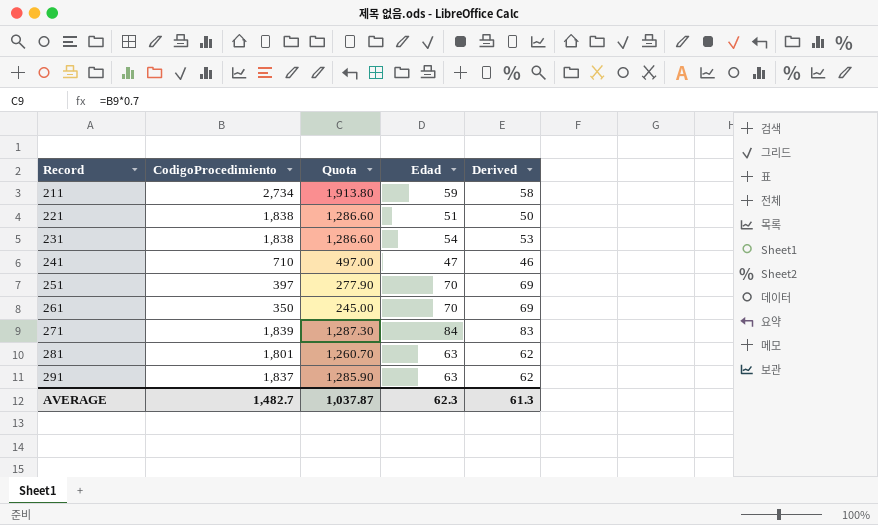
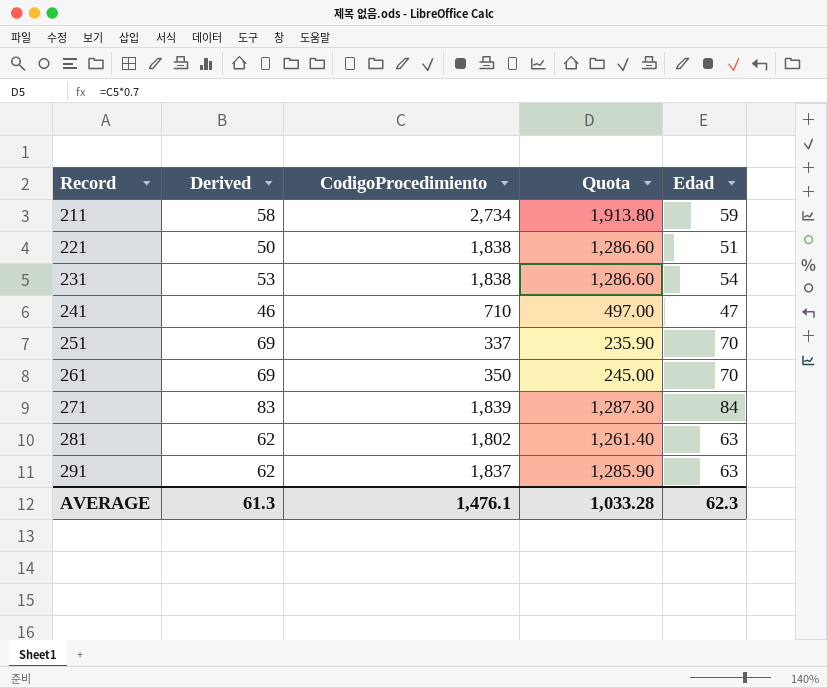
column Derived | position: 5 -> 2
251 | CodigoProcedimiento: 397 -> 337
251 | Quota: 277.90 -> 235.90
281 | CodigoProcedimiento: 1,801 -> 1,802
281 | Quota: 1,260.70 -> 1,261.40
AVERAGE | CodigoProcedimiento: 1,482.7 -> 1,476.1
AVERAGE | Quota: 1,037.87 -> 1,033.28

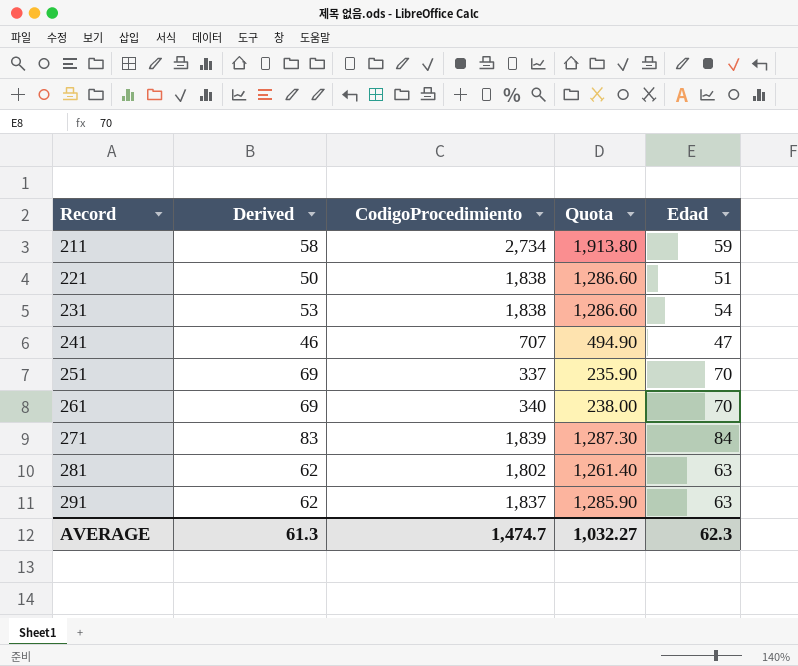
241 | CodigoProcedimiento: 710 -> 707
241 | Quota: 497.00 -> 494.90
261 | CodigoProcedimiento: 350 -> 340
261 | Quota: 245.00 -> 238.00
AVERAGE | CodigoProcedimiento: 1,476.1 -> 1,474.7
AVERAGE | Quota: 1,033.28 -> 1,032.27

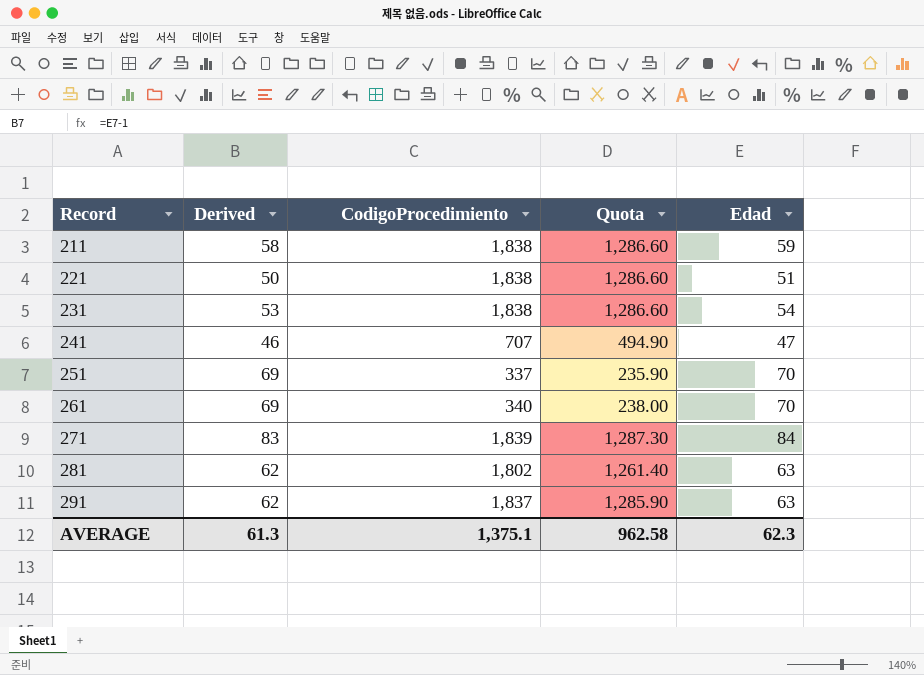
211 | CodigoProcedimiento: 2,734 -> 1,838
211 | Quota: 1,913.80 -> 1,286.60
AVERAGE | CodigoProcedimiento: 1,474.7 -> 1,375.1
AVERAGE | Quota: 1,032.27 -> 962.58

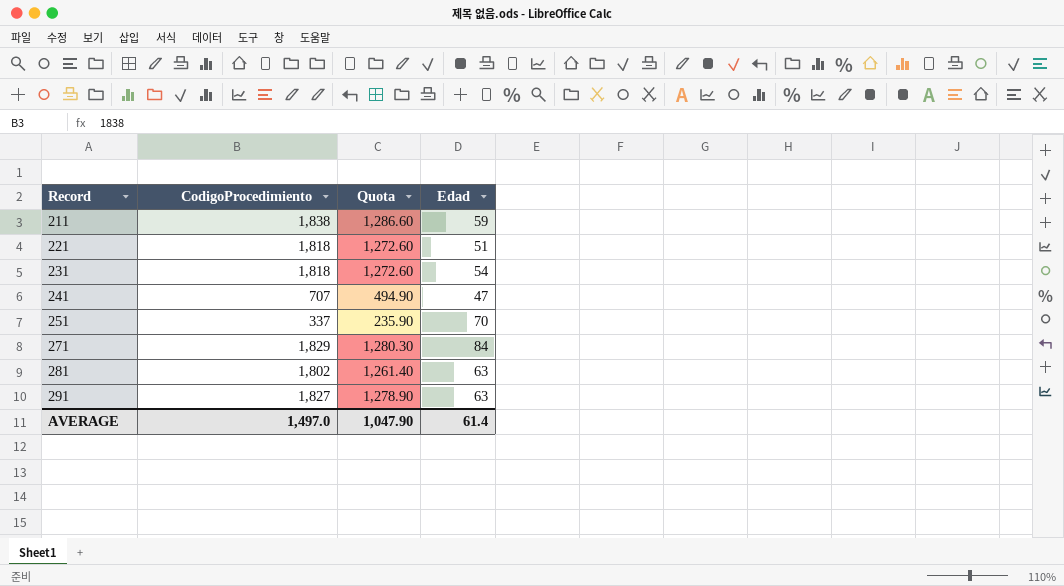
column Derived | formula: [Edad] - 1 -> none
row 261: 69 | 340 | 238.00 | 70 -> none
221 | CodigoProcedimiento: 1,838 -> 1,818
221 | Quota: 1,286.60 -> 1,272.60
231 | CodigoProcedimiento: 1,838 -> 1,818
231 | Quota: 1,286.60 -> 1,272.60
271 | CodigoProcedimiento: 1,839 -> 1,829
271 | Quota: 1,287.30 -> 1,280.30
291 | CodigoProcedimiento: 1,837 -> 1,827
291 | Quota: 1,285.90 -> 1,278.90
AVERAGE | CodigoProcedimiento: 1,375.1 -> 1,497.0
AVERAGE | Quota: 962.58 -> 1,047.90
AVERAGE | Edad: 62.3 -> 61.4

